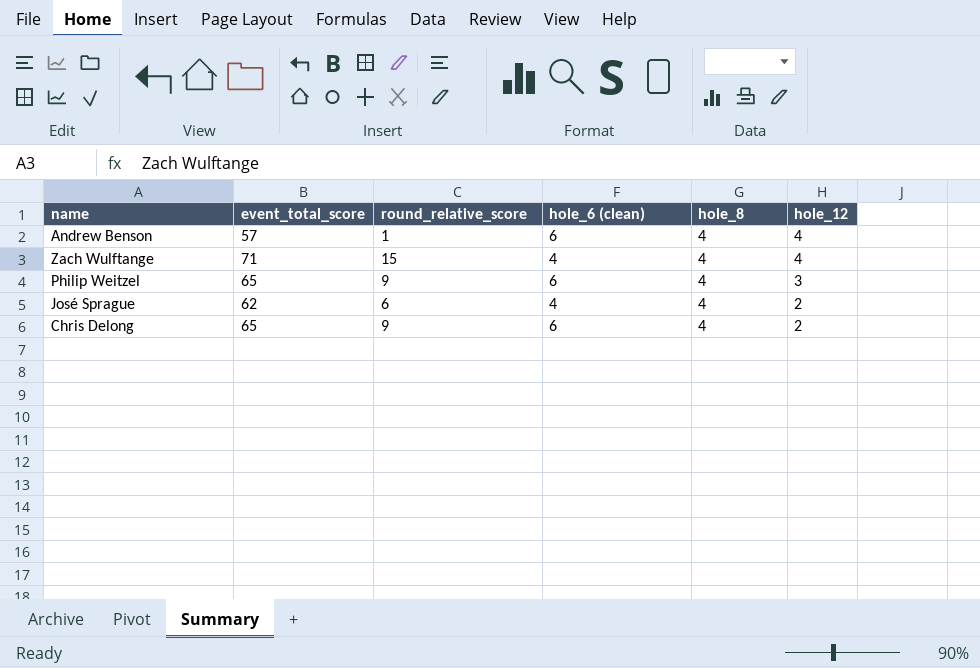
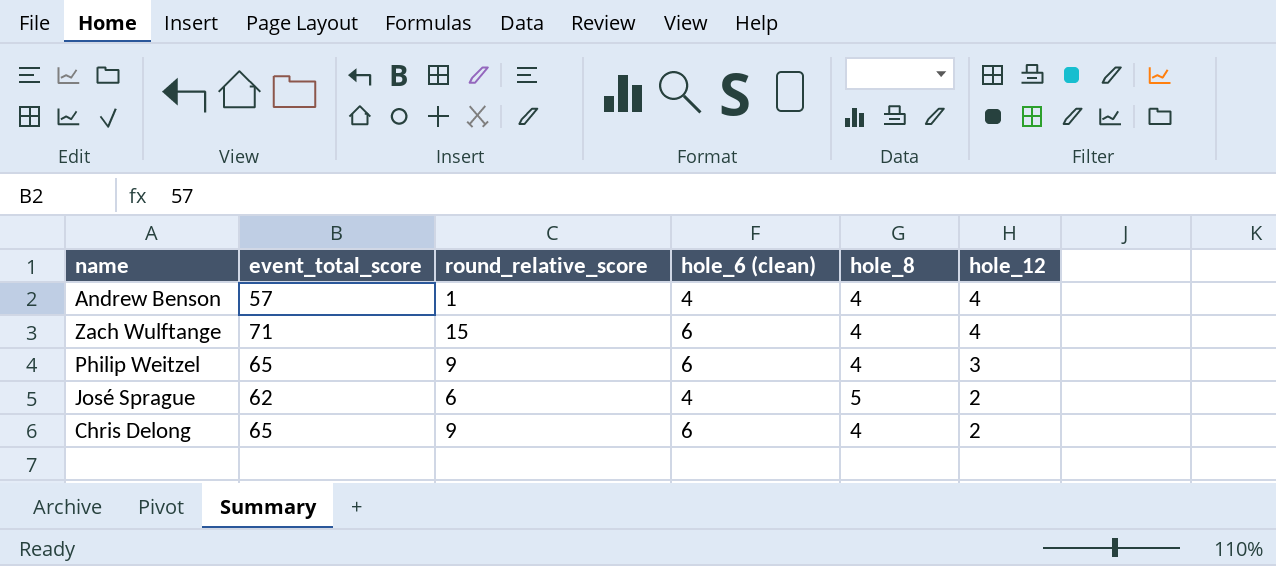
Andrew Benson | hole_6 (clean): 6 -> 4
Zach Wulftange | hole_6 (clean): 4 -> 6
José Sprague | hole_8: 4 -> 5

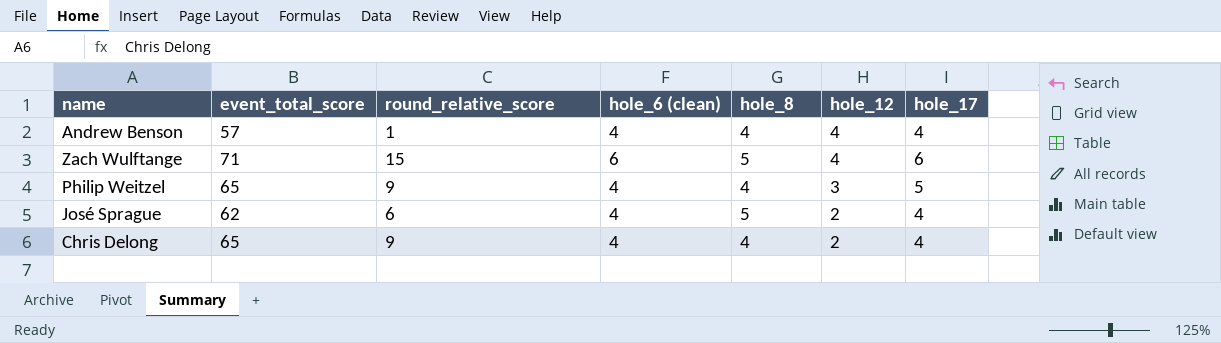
column hole_17 | position: none -> 7
Zach Wulftange | hole_8: 4 -> 5
Philip Weitzel | hole_6 (clean): 6 -> 4
Chris Delong | hole_6 (clean): 6 -> 4

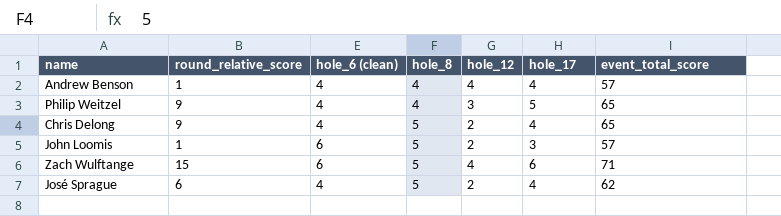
row order: hole_12 descending -> hole_8 ascending
column event_total_score | position: 2 -> 7
Chris Delong | hole_8: 4 -> 5
row John Loomis: none -> 1 | 6 | 5 | 2 | 3 | 57

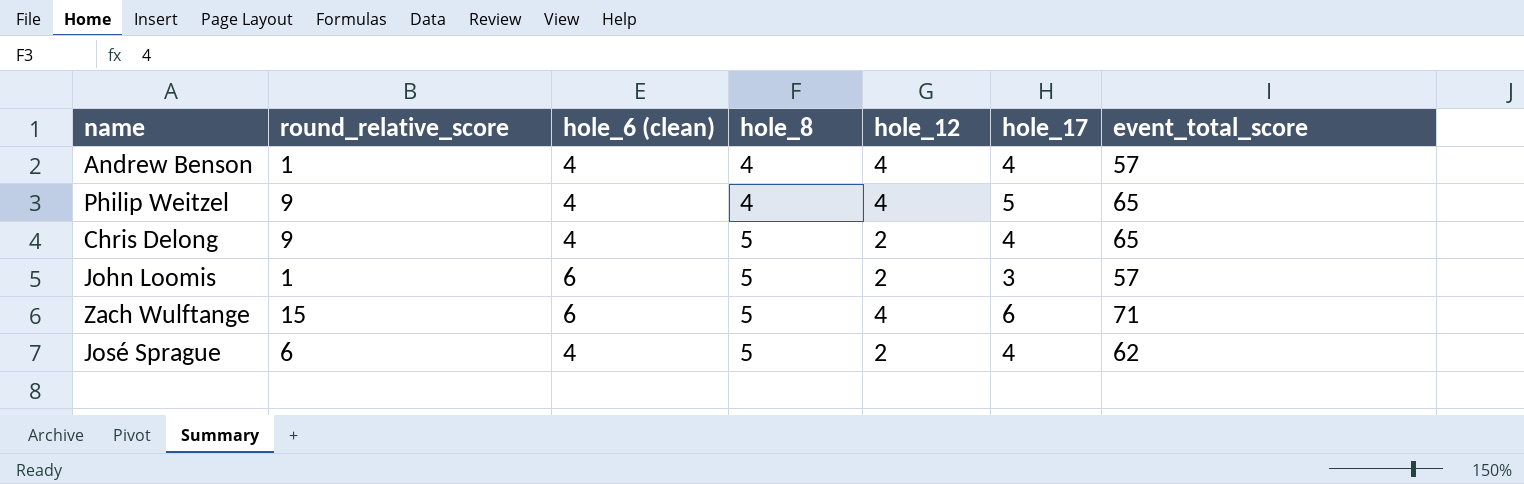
Philip Weitzel | hole_12: 3 -> 4

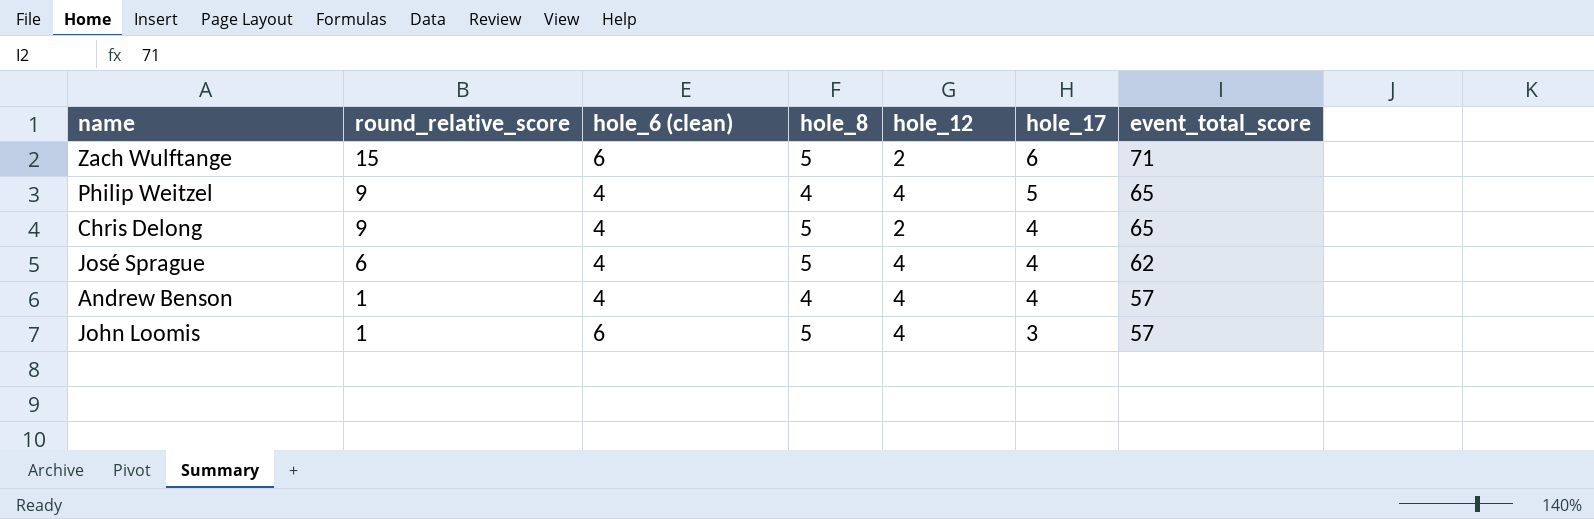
row order: hole_8 ascending -> round_relative_score descending
Zach Wulftange | hole_12: 4 -> 2
José Sprague | hole_12: 2 -> 4
John Loomis | hole_12: 2 -> 4

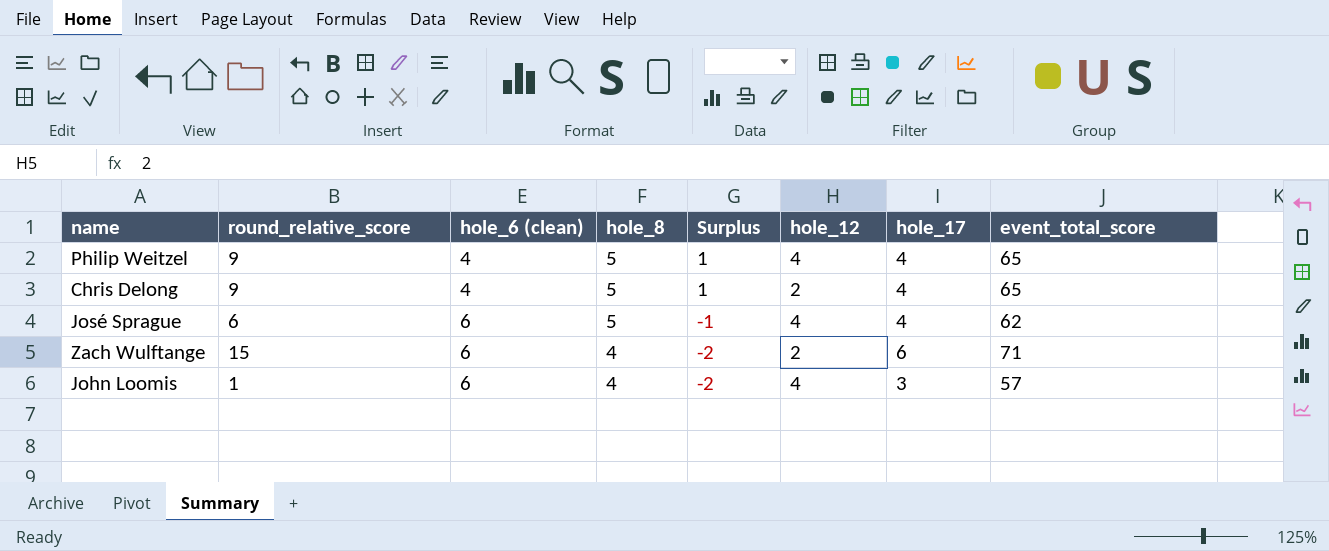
row order: round_relative_score descending -> hole_6 (clean) ascending
column Surplus | formula: none -> [hole_8] - [hole_6 (clean)]
row Andrew Benson: 1 | 4 | 4 | 4 | 4 | 57 -> none
Philip Weitzel | hole_8: 4 -> 5
Philip Weitzel | hole_17: 5 -> 4
José Sprague | hole_6 (clean): 4 -> 6
Zach Wulftange | hole_8: 5 -> 4
John Loomis | hole_8: 5 -> 4

